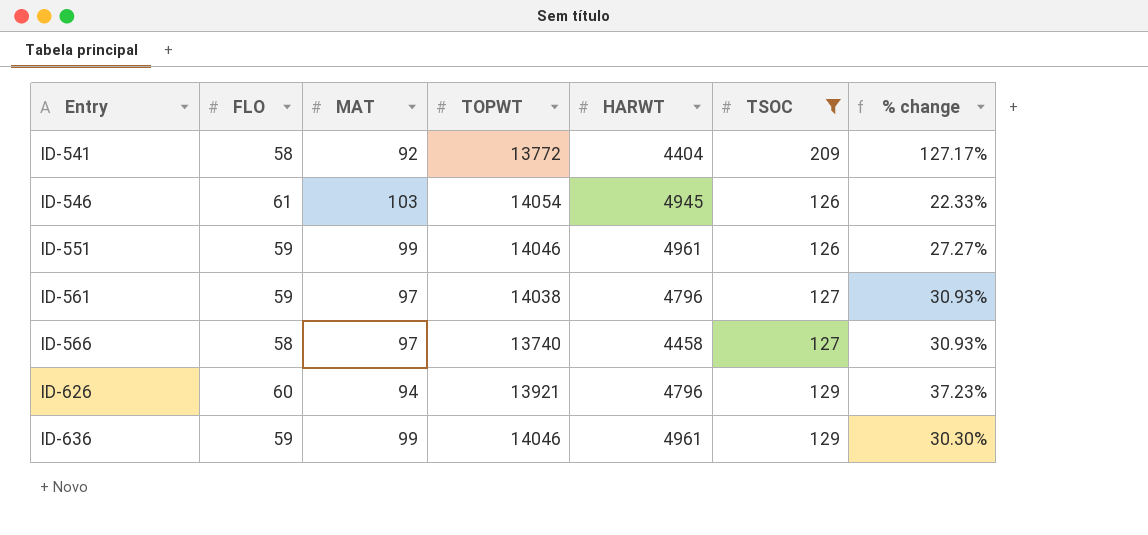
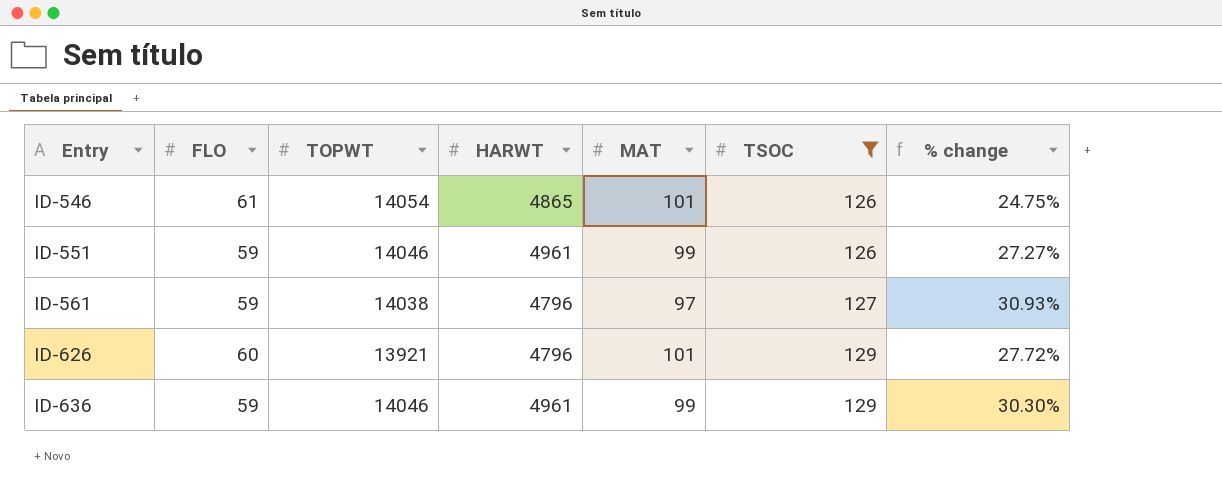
column MAT | position: 3 -> 5
row ID-541: 58 | 92 | 13772 | 4404 | 209 | 127.17% -> none
row ID-566: 58 | 97 | 13740 | 4458 | 127 | 30.93% -> none
ID-546 | HARWT: 4945 -> 4865
ID-546 | MAT: 103 -> 101
ID-546 | % change: 22.33% -> 24.75%
ID-626 | MAT: 94 -> 101
ID-626 | % change: 37.23% -> 27.72%

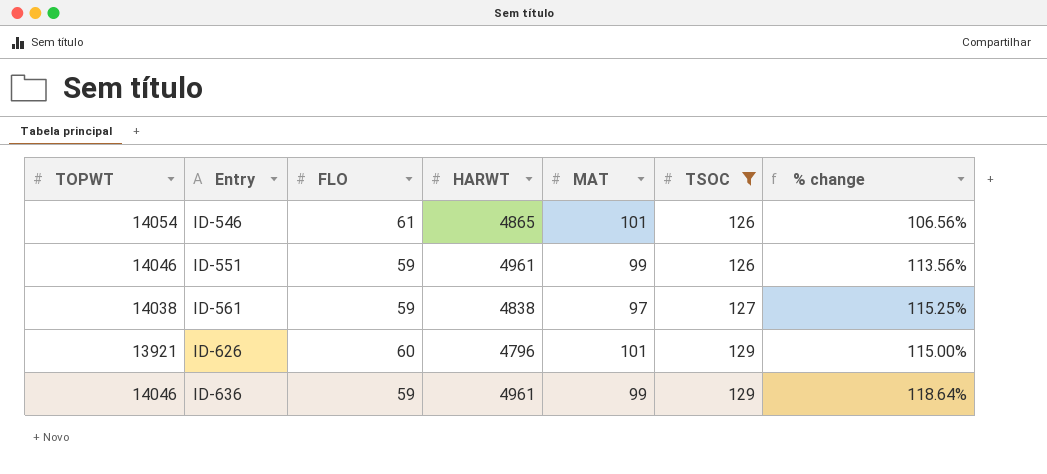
column TOPWT | position: 3 -> 1
column % change | formula: ([TSOC] - [MAT]) / [MAT] -> ([TSOC] - [FLO]) / [FLO]
ID-561 | HARWT: 4796 -> 4838

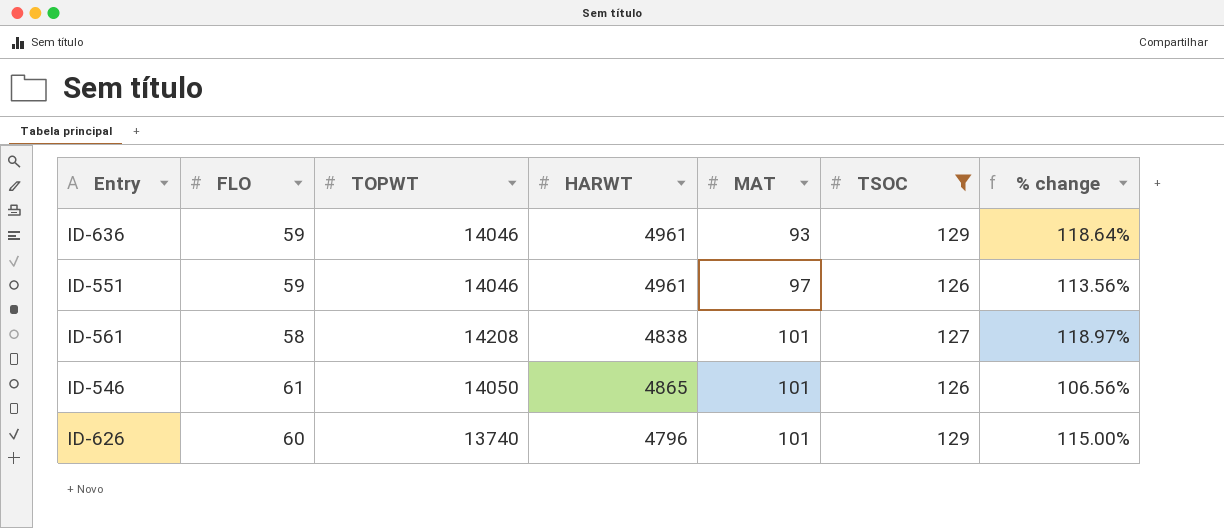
row order: Entry ascending -> MAT ascending
column TOPWT | position: 1 -> 3
ID-636 | MAT: 99 -> 93
ID-551 | MAT: 99 -> 97
ID-561 | FLO: 59 -> 58
ID-561 | TOPWT: 14038 -> 14208
ID-561 | MAT: 97 -> 101
ID-561 | % change: 115.25% -> 118.97%
ID-546 | TOPWT: 14054 -> 14050
ID-626 | TOPWT: 13921 -> 13740

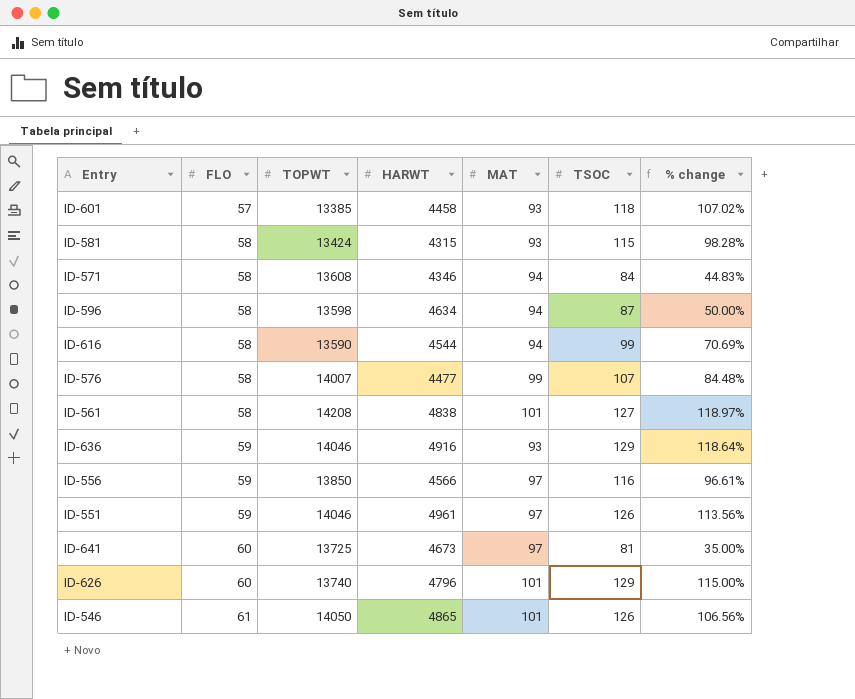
filter: TSOC >= 126 -> none
row order: MAT ascending -> FLO ascending
ID-636 | HARWT: 4961 -> 4916

